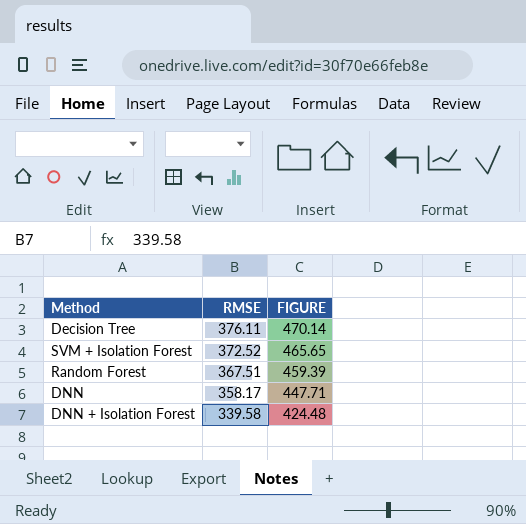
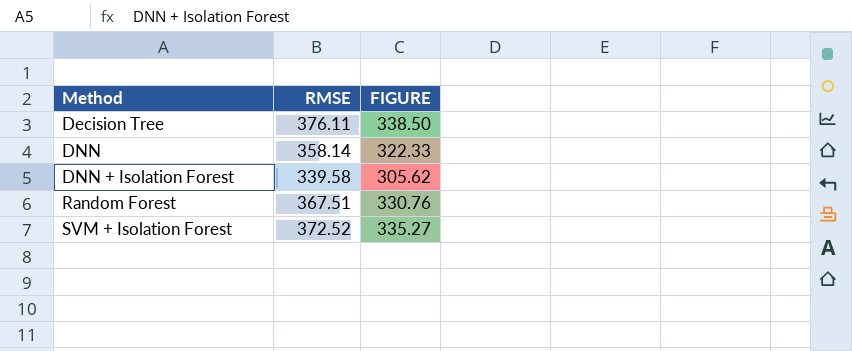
row order: RMSE descending -> Method ascending
column FIGURE | formula: [RMSE] * 1.25 -> [RMSE] * 0.9
DNN | RMSE: 358.17 -> 358.14

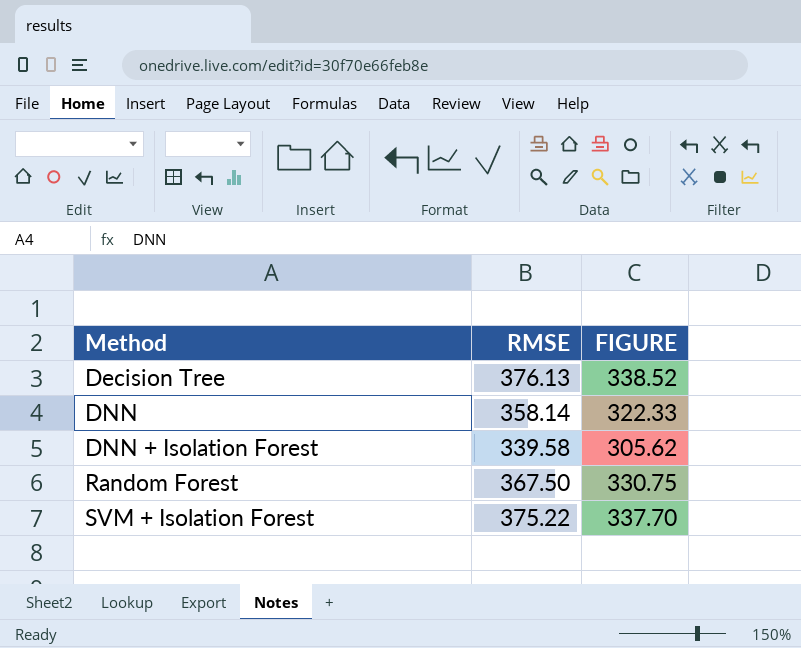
Decision Tree | RMSE: 376.11 -> 376.13
Decision Tree | FIGURE: 338.50 -> 338.52
Random Forest | RMSE: 367.51 -> 367.50
Random Forest | FIGURE: 330.76 -> 330.75
SVM + Isolation Forest | RMSE: 372.52 -> 375.22
SVM + Isolation Forest | FIGURE: 335.27 -> 337.70

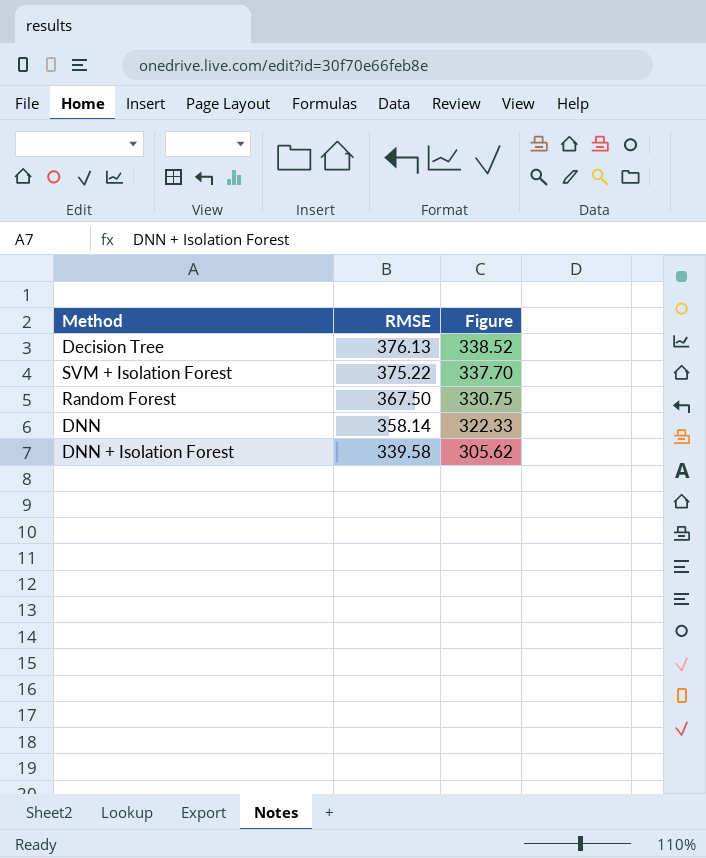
row order: Method ascending -> RMSE descending
column name: FIGURE -> Figure

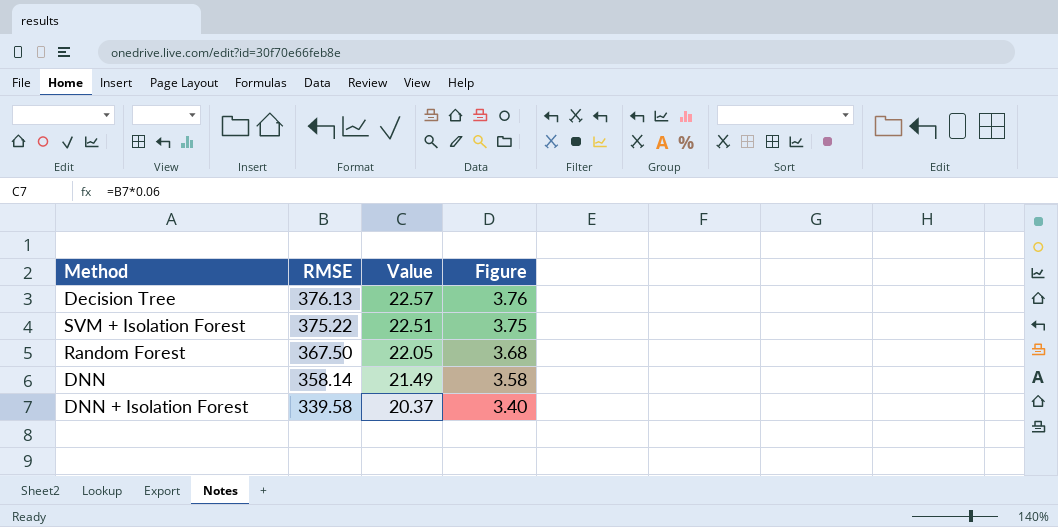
column Value | formula: none -> [RMSE] * 0.06
column Figure | formula: [RMSE] * 0.9 -> [RMSE] * 0.01

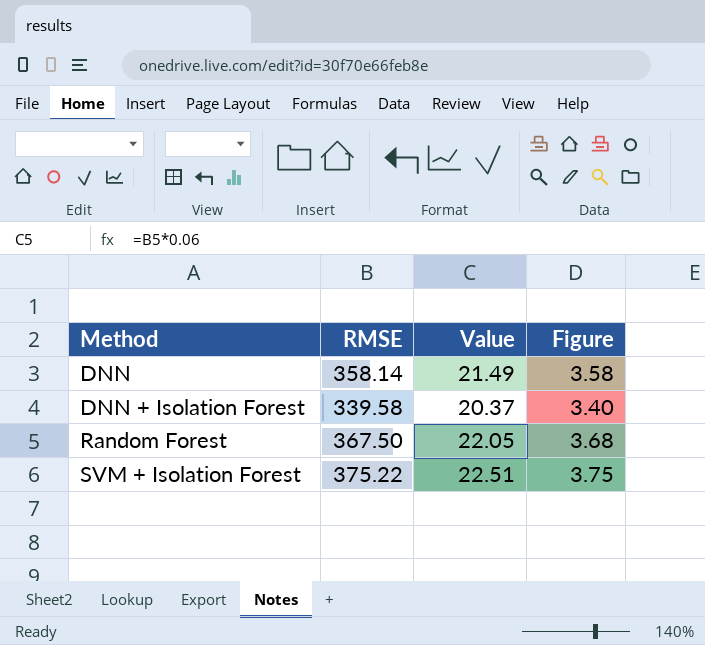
row order: RMSE descending -> Method ascending
row Decision Tree: 376.13 | 22.57 | 3.76 -> none

